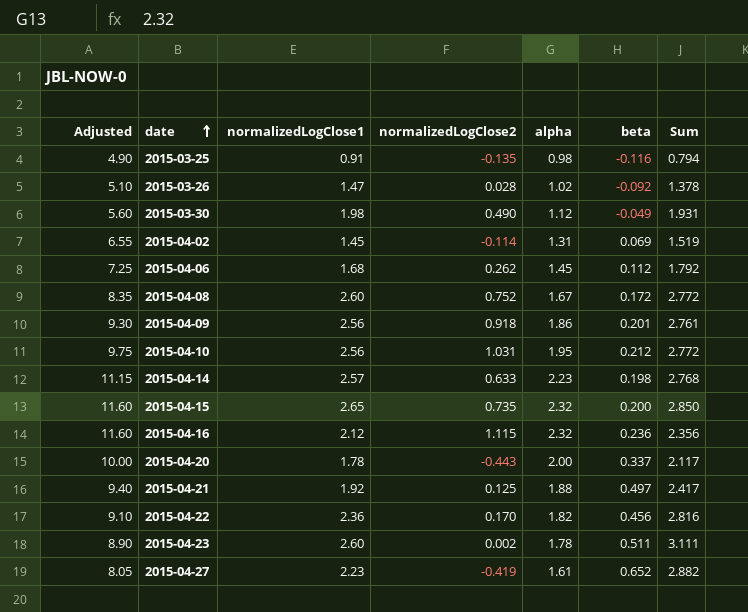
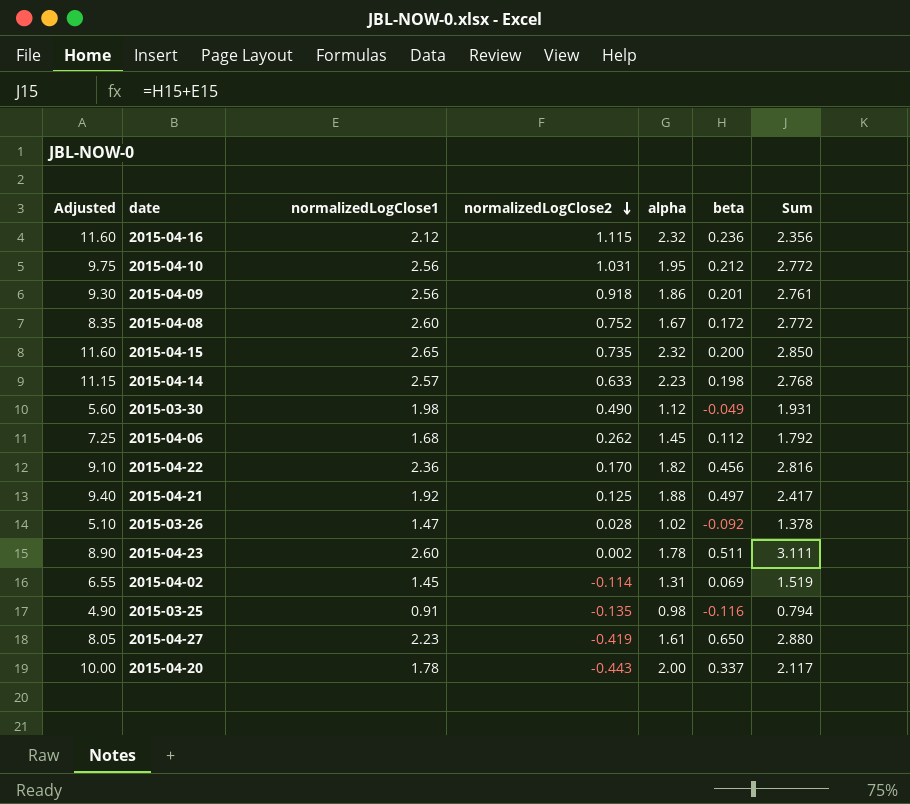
row order: date ascending -> normalizedLogClose2 descending
2015-04-27 | beta: 0.652 -> 0.650
2015-04-27 | Sum: 2.882 -> 2.880

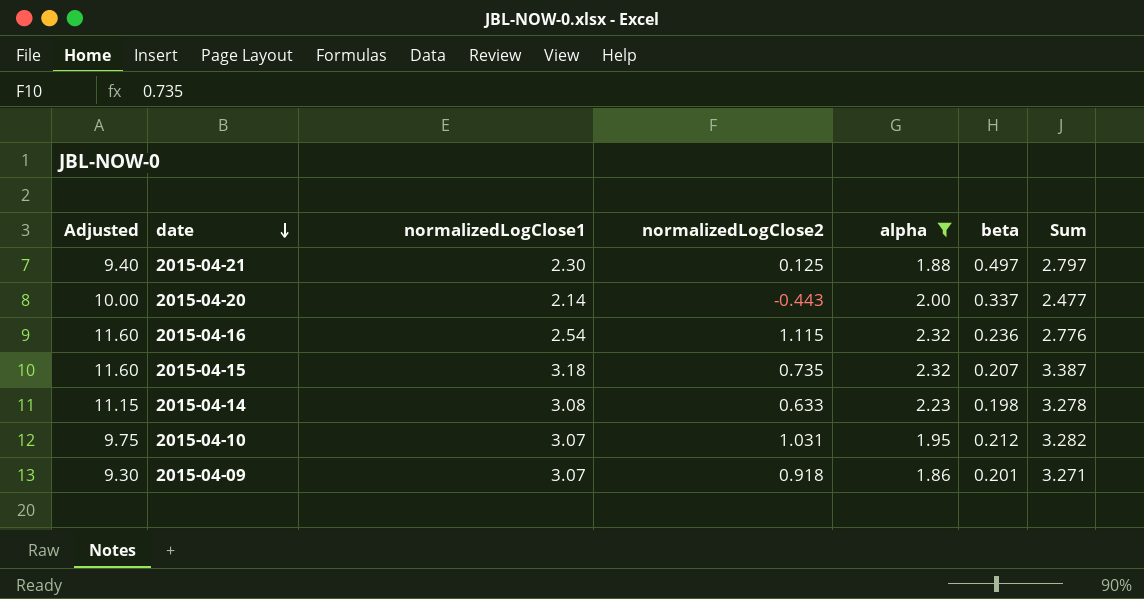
filter: none -> alpha >= 1.86
row order: normalizedLogClose2 descending -> date descending
2015-04-21 | normalizedLogClose1: 1.92 -> 2.30
2015-04-21 | Sum: 2.417 -> 2.797
2015-04-20 | normalizedLogClose1: 1.78 -> 2.14
2015-04-20 | Sum: 2.117 -> 2.477
2015-04-16 | normalizedLogClose1: 2.12 -> 2.54
2015-04-16 | Sum: 2.356 -> 2.776
2015-04-15 | normalizedLogClose1: 2.65 -> 3.18
2015-04-15 | beta: 0.200 -> 0.207
2015-04-15 | Sum: 2.850 -> 3.387
2015-04-14 | normalizedLogClose1: 2.57 -> 3.08
2015-04-14 | Sum: 2.768 -> 3.278
2015-04-10 | normalizedLogClose1: 2.56 -> 3.07
2015-04-10 | Sum: 2.772 -> 3.282
2015-04-09 | normalizedLogClose1: 2.56 -> 3.07
2015-04-09 | Sum: 2.761 -> 3.271

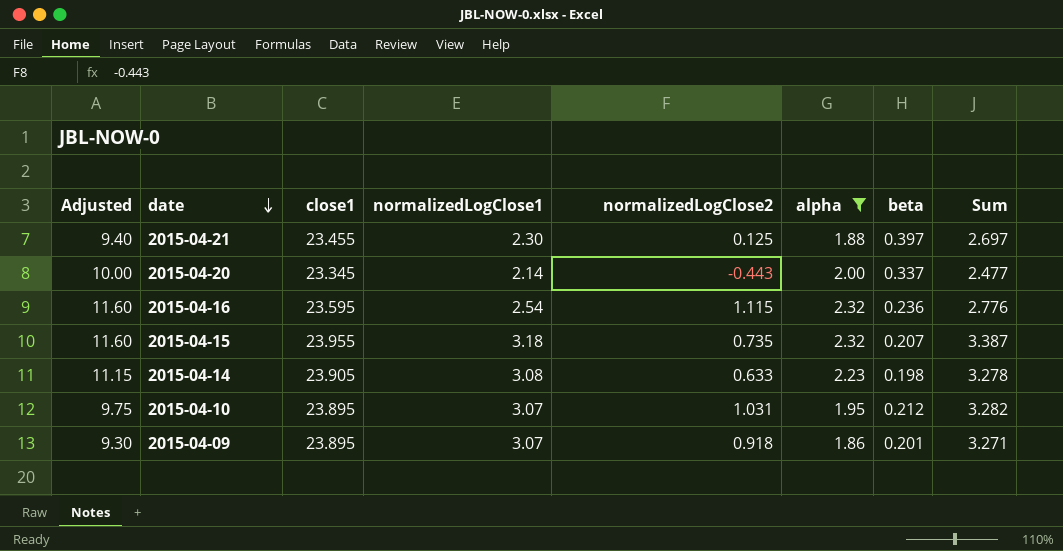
column close1 | position: none -> 3
2015-04-21 | beta: 0.497 -> 0.397
2015-04-21 | Sum: 2.797 -> 2.697

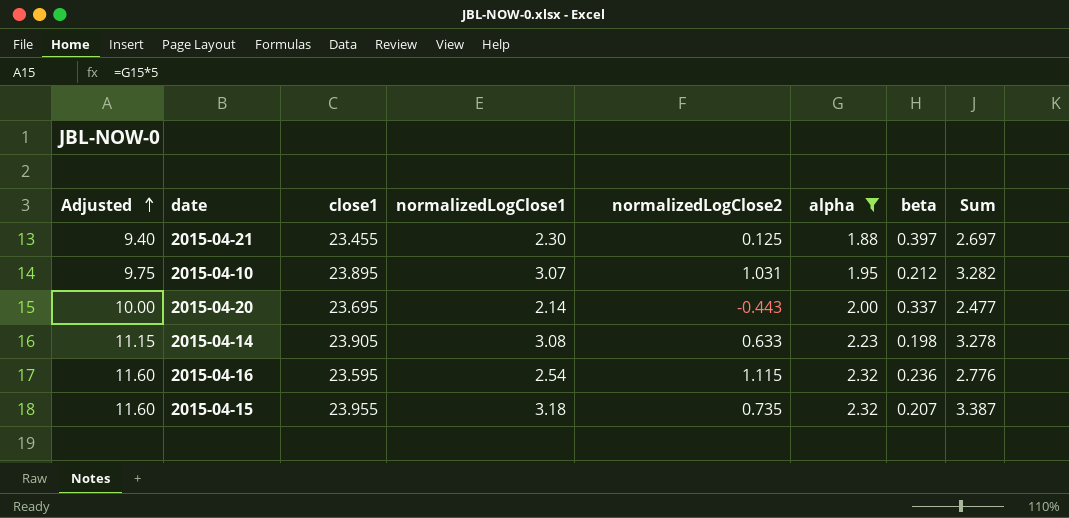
row order: date descending -> Adjusted ascending
row 2015-04-09: 9.30 | 23.895 | 3.07 | 0.918 | 1.86 | 0.201 | 3.271 -> none
2015-04-20 | close1: 23.345 -> 23.695

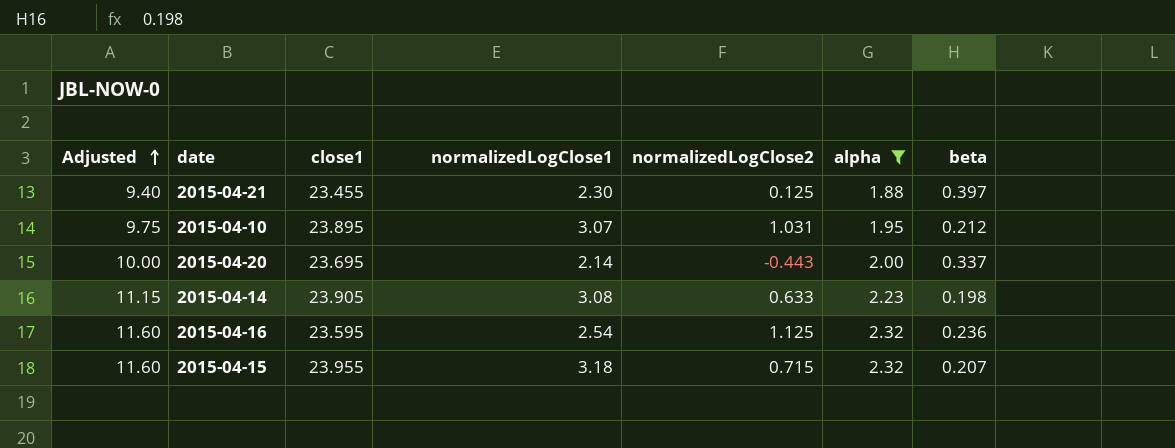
column Sum | formula: [normalizedLogClose1] + [beta] -> none
2015-04-16 | normalizedLogClose2: 1.115 -> 1.125
2015-04-15 | normalizedLogClose2: 0.735 -> 0.715

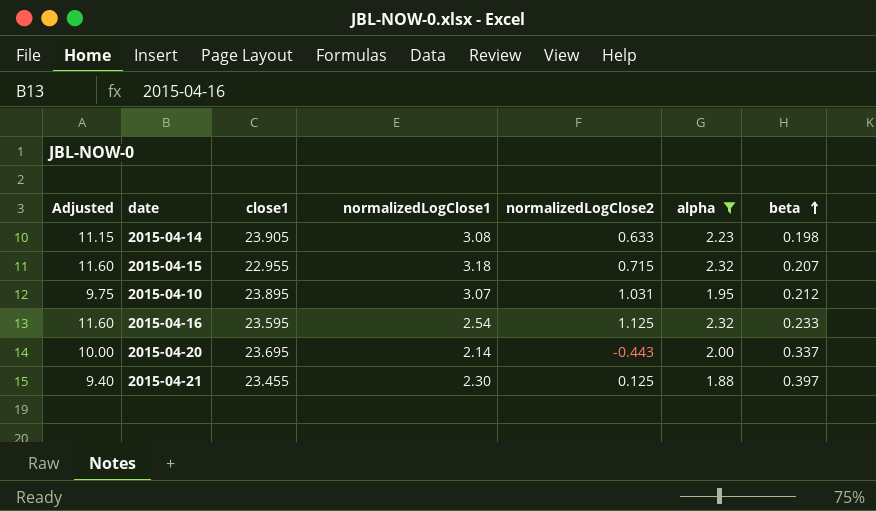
row order: Adjusted ascending -> beta ascending
2015-04-15 | close1: 23.955 -> 22.955
2015-04-16 | beta: 0.236 -> 0.233

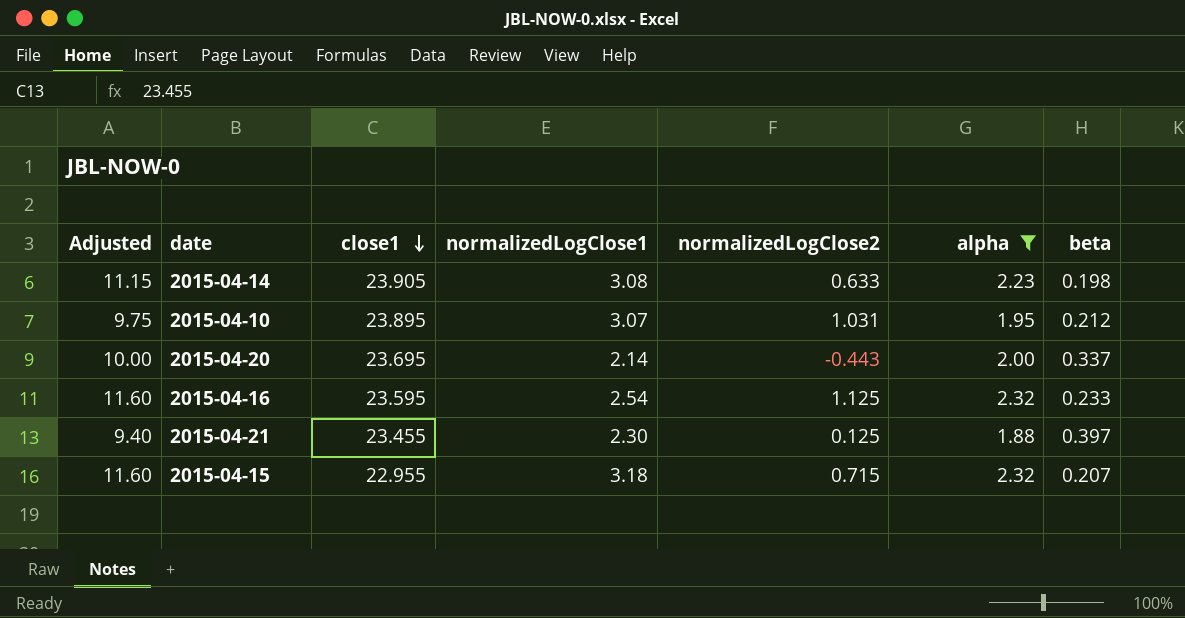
row order: beta ascending -> close1 descending

